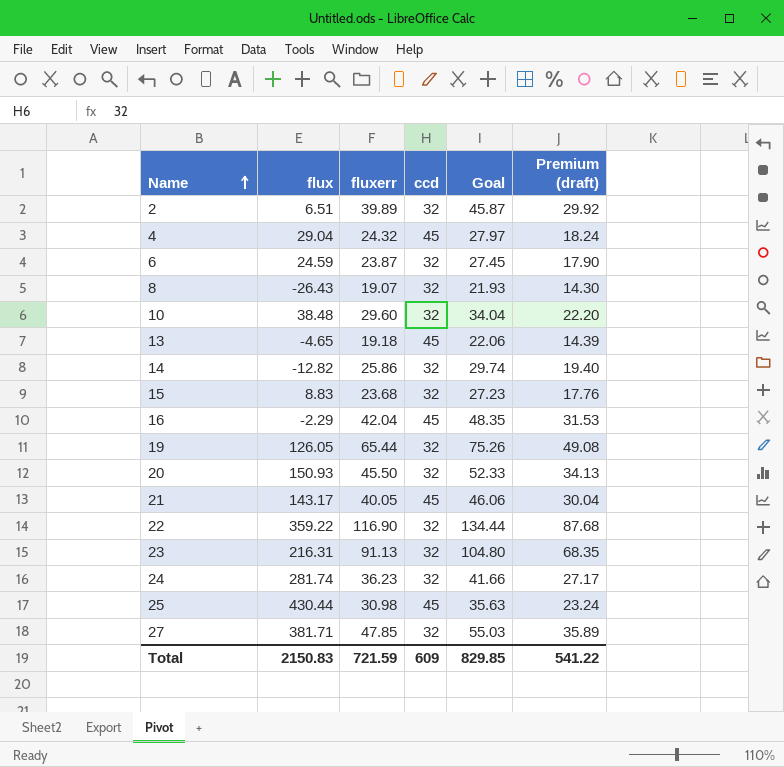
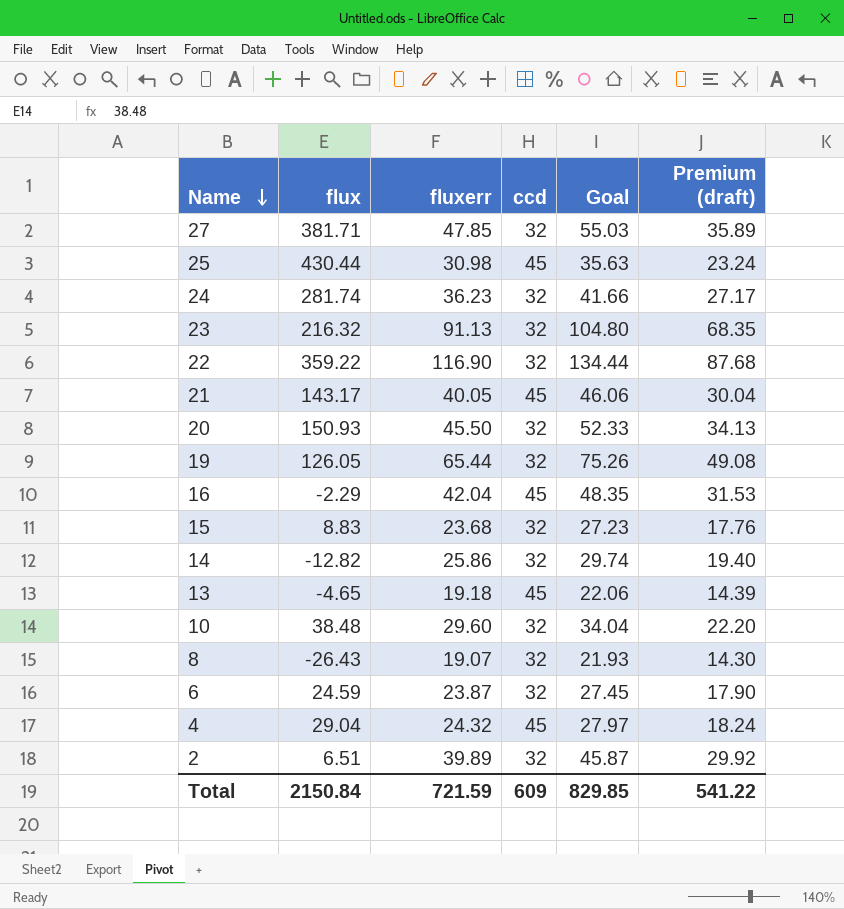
row order: Name ascending -> Name descending
23 | flux: 216.31 -> 216.32
Total | flux: 2150.83 -> 2150.84

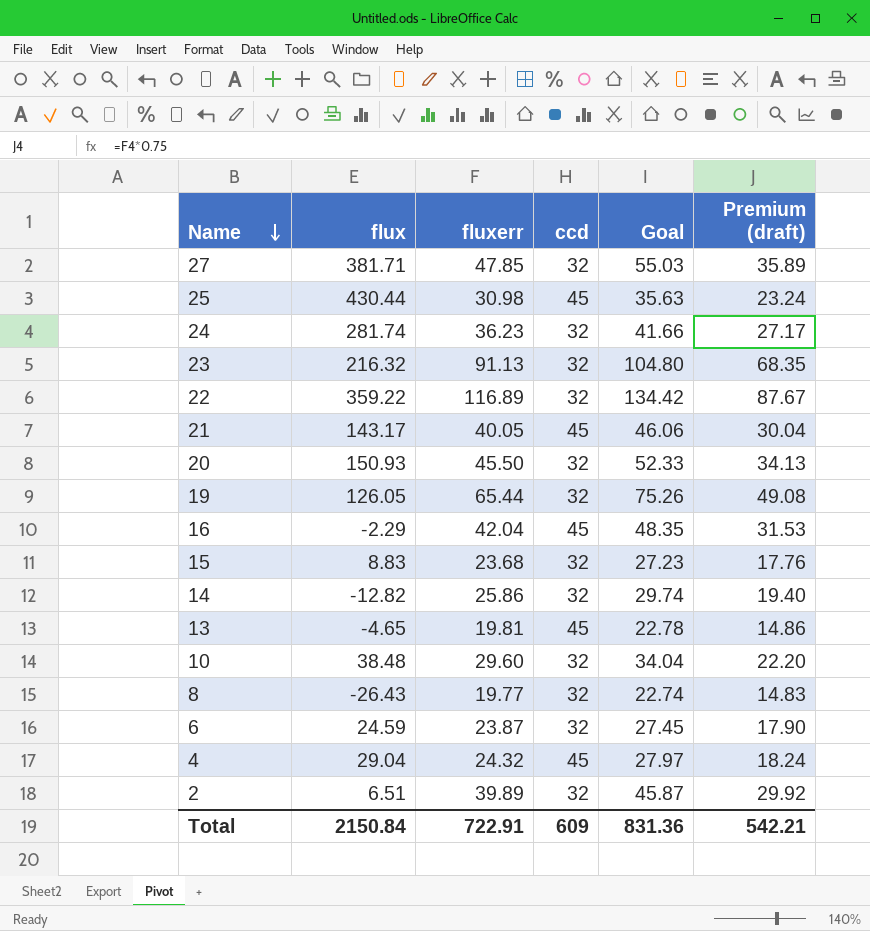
22 | fluxerr: 116.90 -> 116.89
22 | Goal: 134.44 -> 134.42
22 | Premium (draft): 87.68 -> 87.67
13 | fluxerr: 19.18 -> 19.81
13 | Goal: 22.06 -> 22.78
13 | Premium (draft): 14.39 -> 14.86
8 | fluxerr: 19.07 -> 19.77
8 | Goal: 21.93 -> 22.74
8 | Premium (draft): 14.30 -> 14.83
Total | fluxerr: 721.59 -> 722.91
Total | Goal: 829.85 -> 831.36
Total | Premium (draft): 541.22 -> 542.21

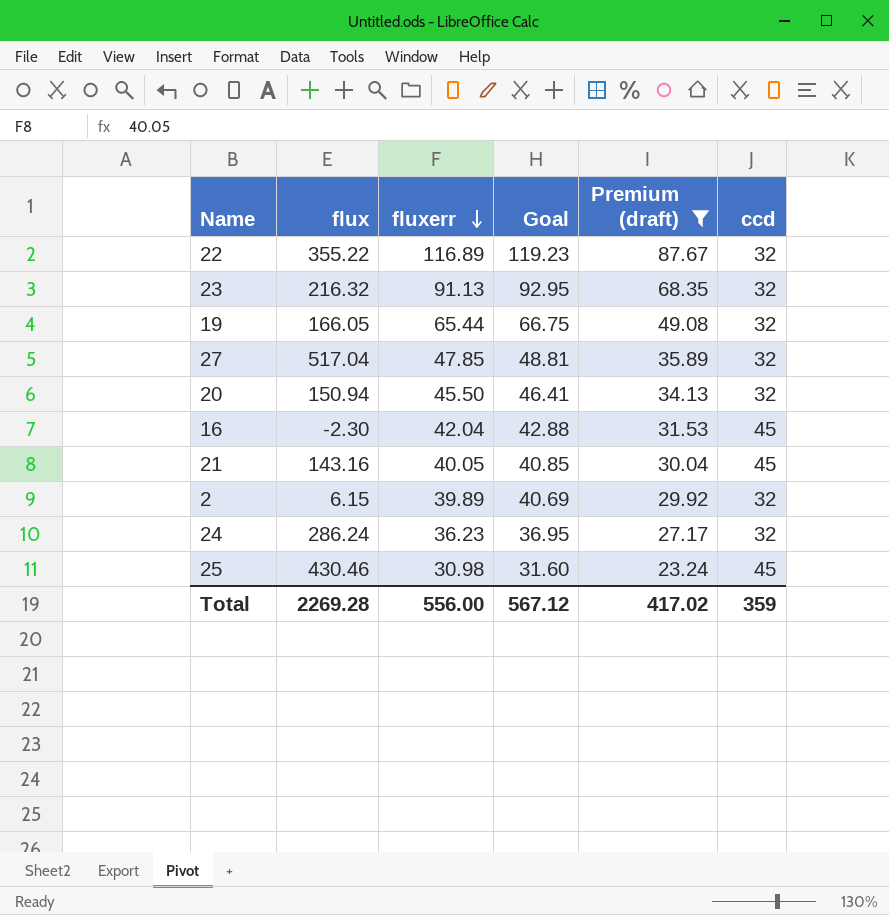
filter: none -> Premium (draft) >= 23.24
row order: Name descending -> fluxerr descending
column Goal | formula: [fluxerr] * 1.15 -> [fluxerr] * 1.02
column ccd | position: 4 -> 6
22 | flux: 359.22 -> 355.22
19 | flux: 126.05 -> 166.05
27 | flux: 381.71 -> 517.04
20 | flux: 150.93 -> 150.94
16 | flux: -2.29 -> -2.30
21 | flux: 143.17 -> 143.16
2 | flux: 6.51 -> 6.15
24 | flux: 281.74 -> 286.24
25 | flux: 430.44 -> 430.46
Total | flux: 2150.84 -> 2269.28
Total | fluxerr: 722.91 -> 556.00
Total | Goal: 831.36 -> 567.12
Total | Premium (draft): 542.21 -> 417.02
Total | ccd: 609 -> 359

